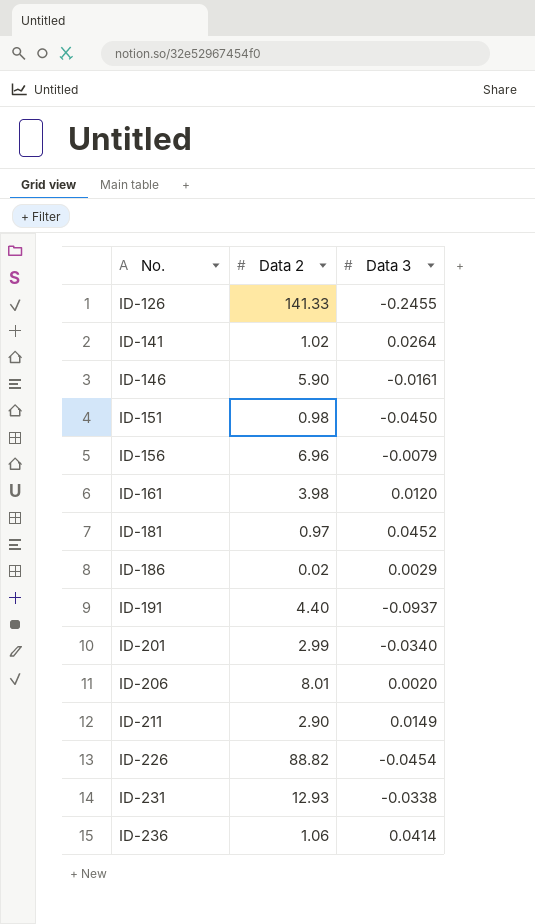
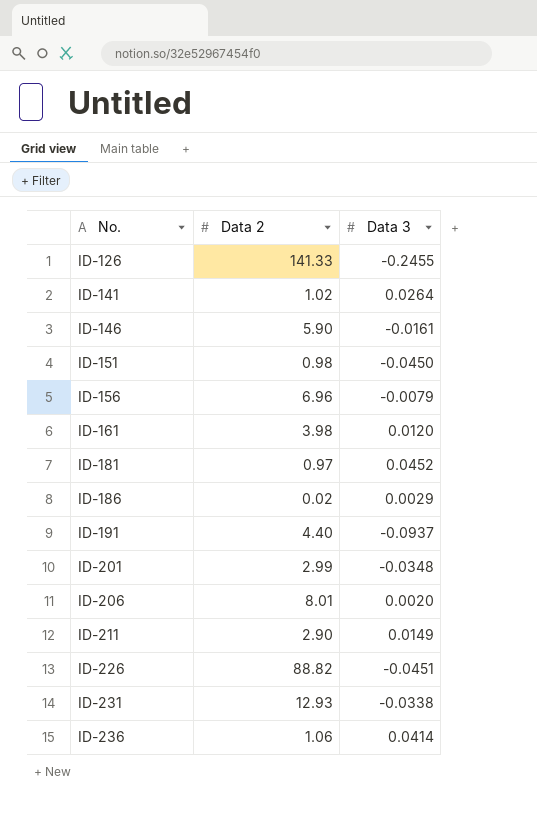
ID-201 | Data 3: -0.0340 -> -0.0348
ID-226 | Data 3: -0.0454 -> -0.0451

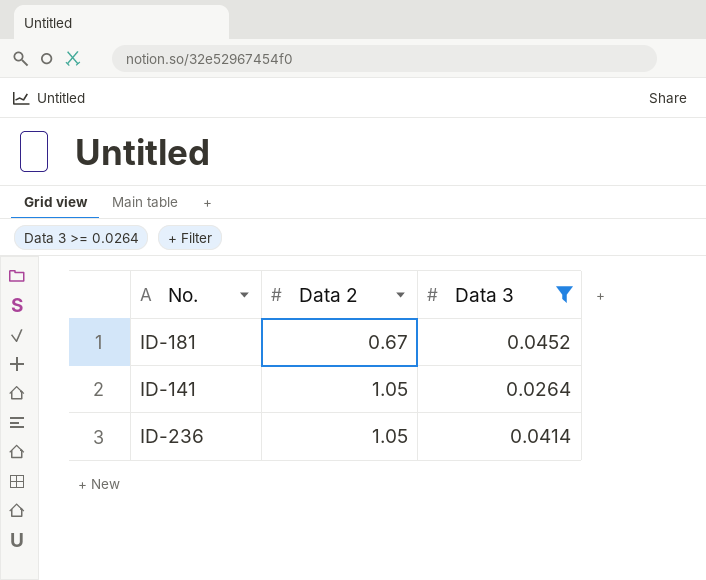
filter: none -> Data 3 >= 0.0264
row order: No. ascending -> Data 2 ascending
ID-181 | Data 2: 0.97 -> 0.67
ID-141 | Data 2: 1.02 -> 1.05
ID-236 | Data 2: 1.06 -> 1.05

